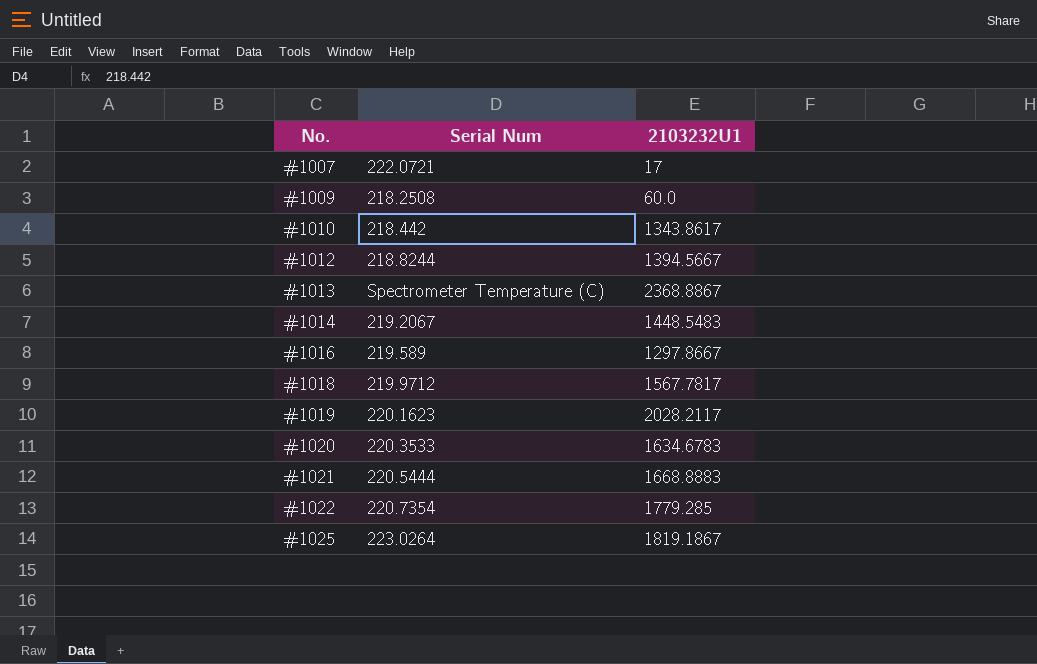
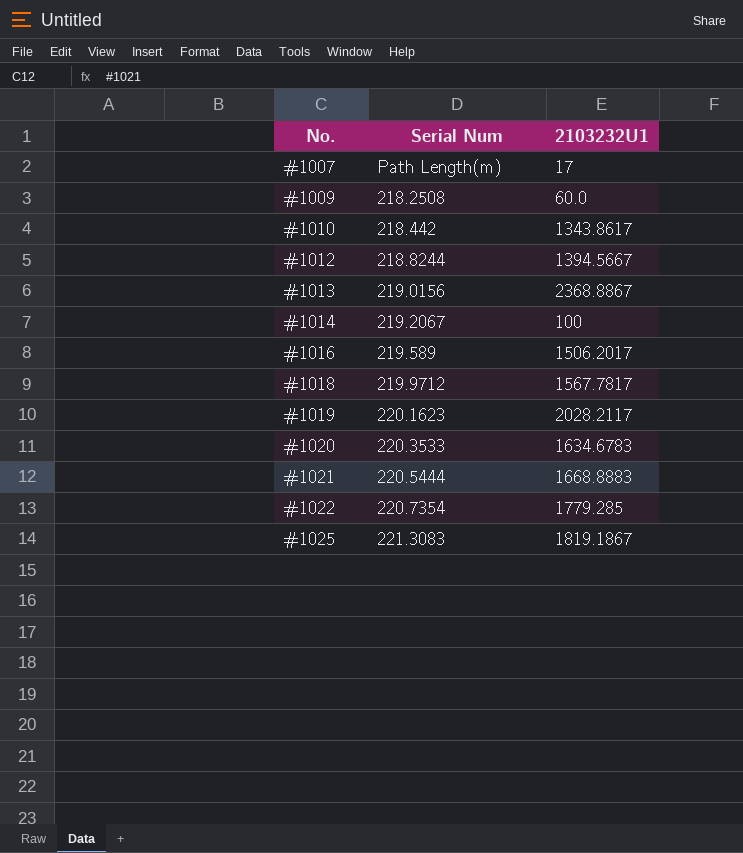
#1007 | Serial Num: 222.0721 -> Path Length(m)
#1013 | Serial Num: Spectrometer Temperature (C) -> 219.0156
#1014 | 2103232U1: 1448.5483 -> 100
#1016 | 2103232U1: 1297.8667 -> 1506.2017
#1025 | Serial Num: 223.0264 -> 221.3083

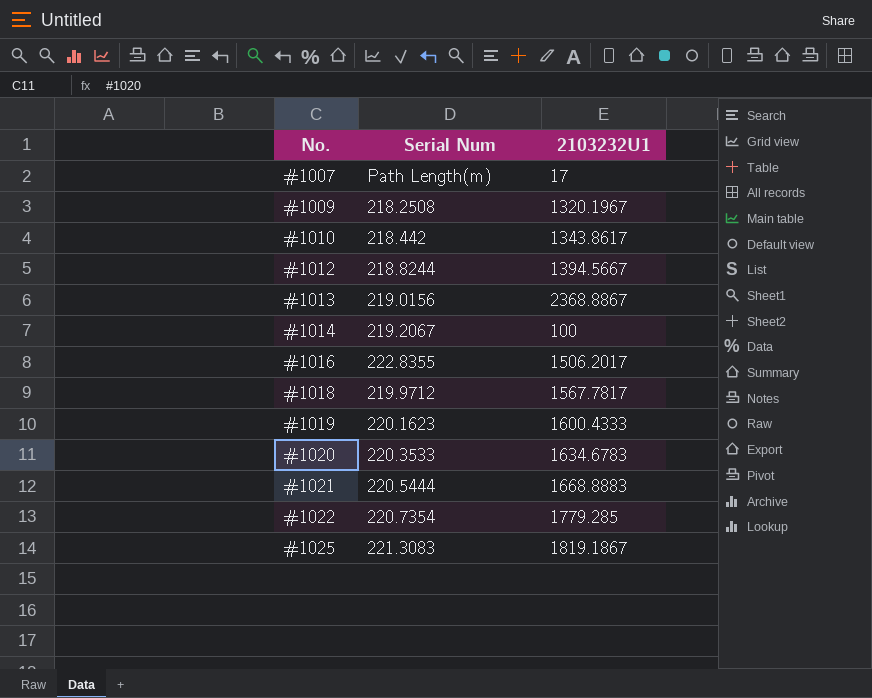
#1009 | 2103232U1: 60.0 -> 1320.1967
#1016 | Serial Num: 219.589 -> 222.8355
#1019 | 2103232U1: 2028.2117 -> 1600.4333

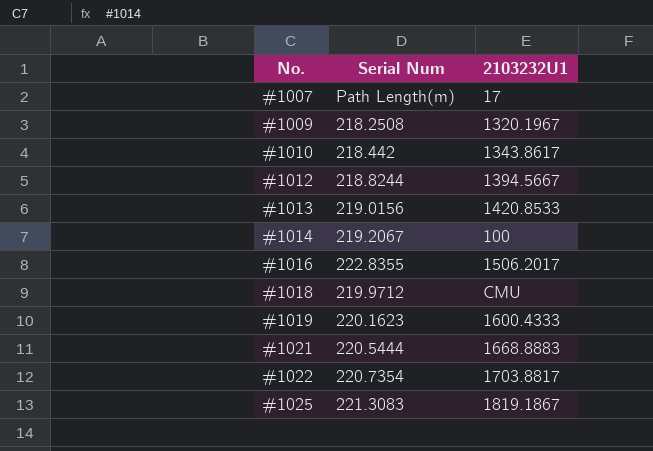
row #1020: 220.3533 | 1634.6783 -> none
#1013 | 2103232U1: 2368.8867 -> 1420.8533
#1018 | 2103232U1: 1567.7817 -> CMU
#1022 | 2103232U1: 1779.285 -> 1703.8817

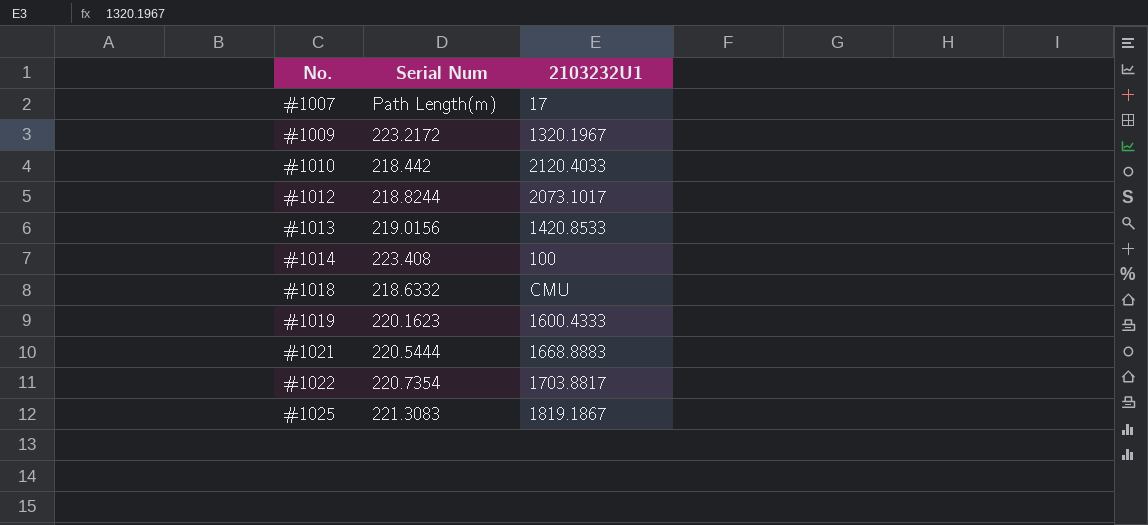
row #1016: 222.8355 | 1506.2017 -> none
#1009 | Serial Num: 218.2508 -> 223.2172
#1010 | 2103232U1: 1343.8617 -> 2120.4033
#1012 | 2103232U1: 1394.5667 -> 2073.1017
#1014 | Serial Num: 219.2067 -> 223.408
#1018 | Serial Num: 219.9712 -> 218.6332

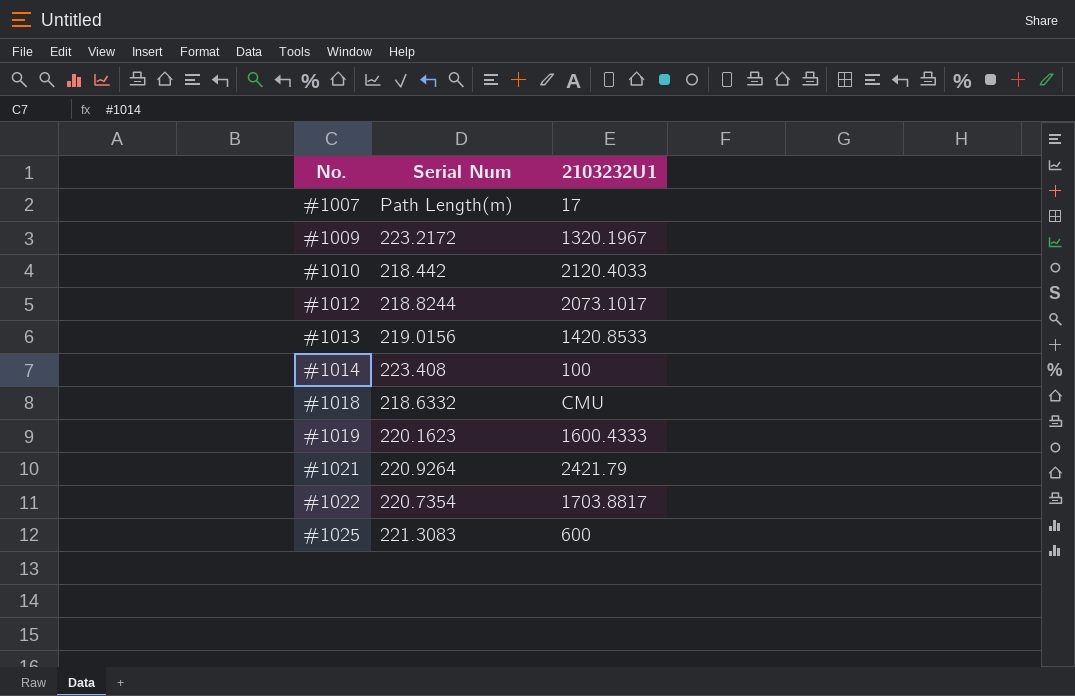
#1021 | Serial Num: 220.5444 -> 220.9264
#1021 | 2103232U1: 1668.8883 -> 2421.79
#1025 | 2103232U1: 1819.1867 -> 600

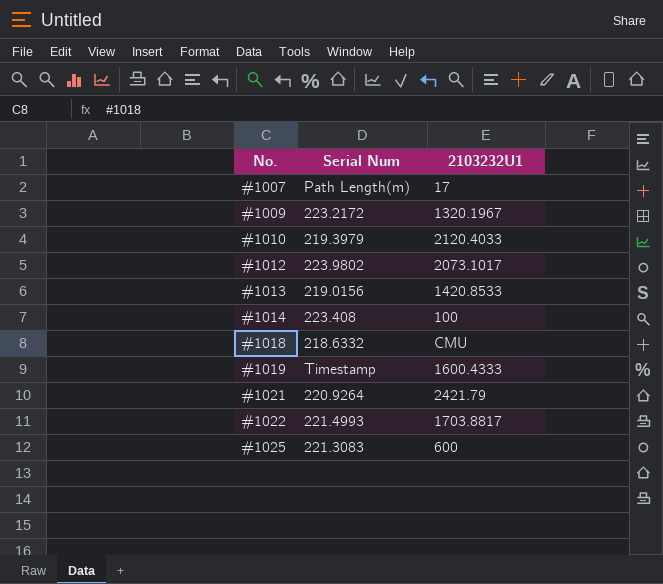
#1010 | Serial Num: 218.442 -> 219.3979
#1012 | Serial Num: 218.8244 -> 223.9802
#1019 | Serial Num: 220.1623 -> Timestamp
#1022 | Serial Num: 220.7354 -> 221.4993

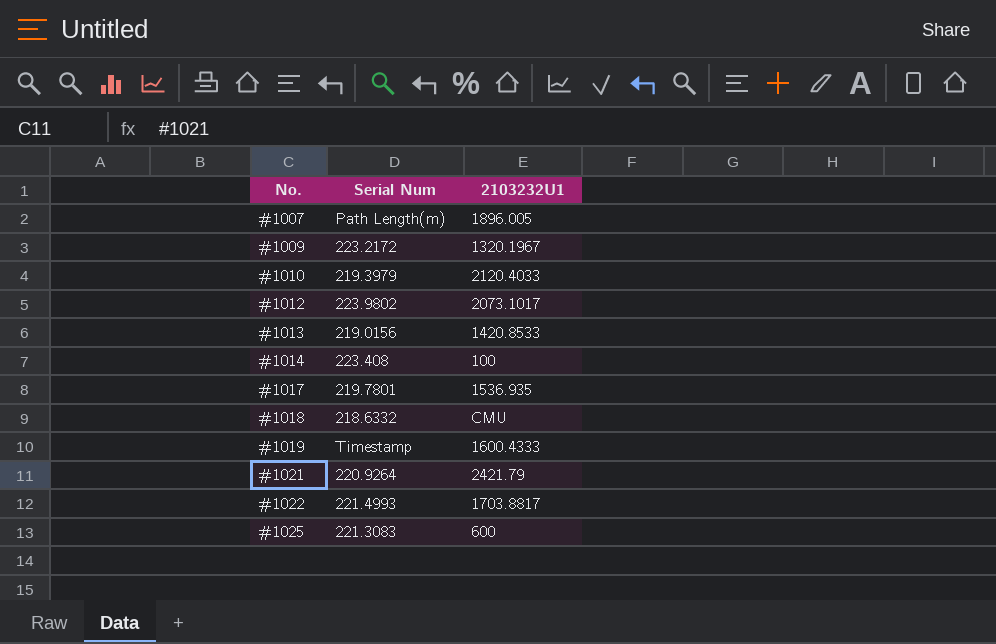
#1007 | 2103232U1: 17 -> 1896.005
row #1017: none -> 219.7801 | 1536.935

